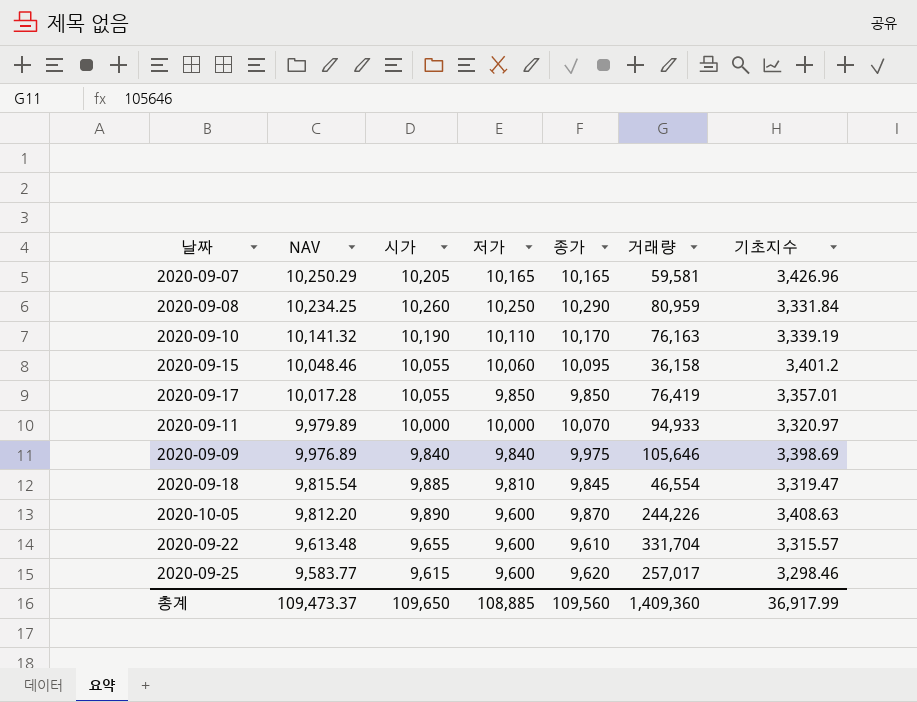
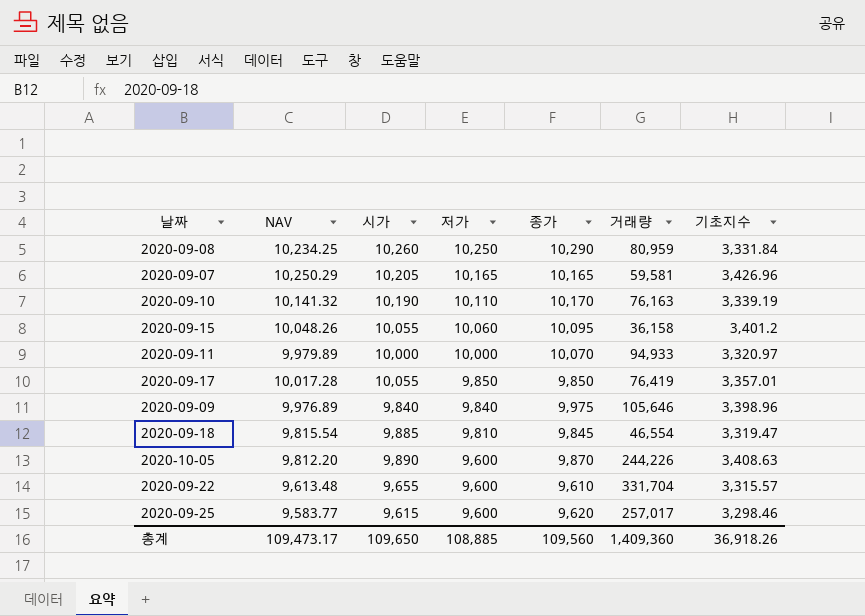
row order: NAV descending -> 저가 descending
2020-09-15 | NAV: 10,048.46 -> 10,048.26
2020-09-09 | 기초지수: 3,398.69 -> 3,398.96
총계 | NAV: 109,473.37 -> 109,473.17
총계 | 기초지수: 36,917.99 -> 36,918.26

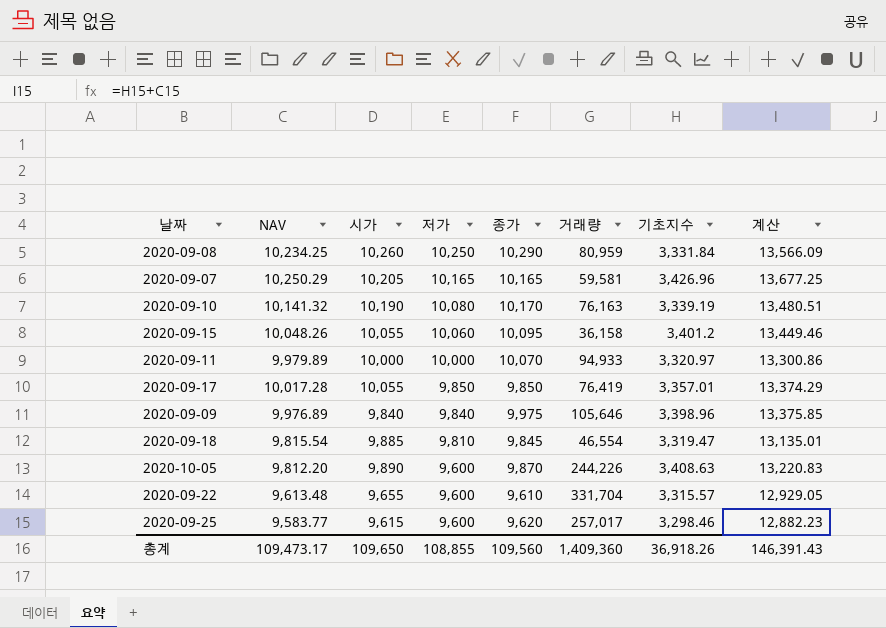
column 계산 | formula: none -> [NAV] + [기초지수]
2020-09-10 | 저가: 10,110 -> 10,080
총계 | 저가: 108,885 -> 108,855

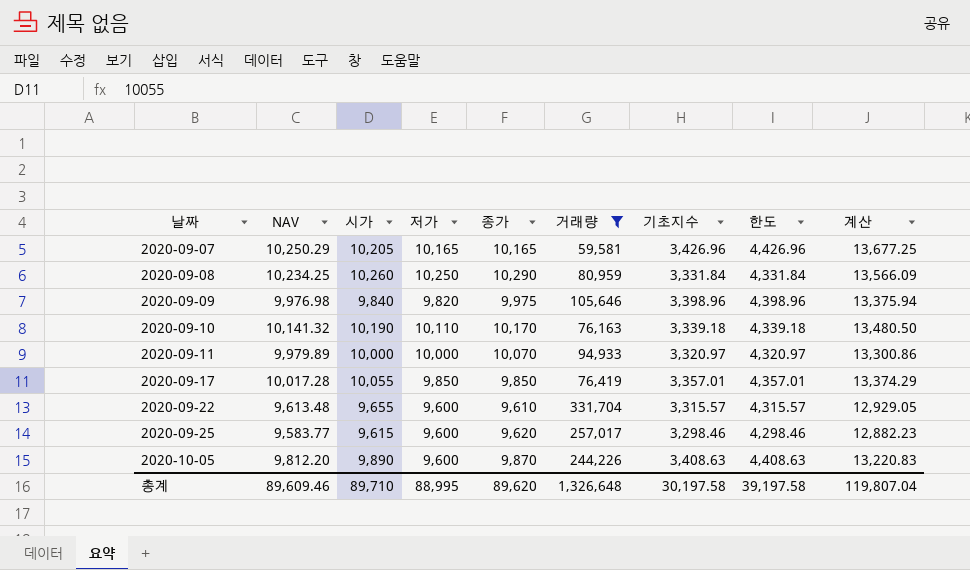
filter: none -> 거래량 >= 59,581
row order: 저가 descending -> 날짜 ascending
column 한도 | formula: none -> [기초지수] + 1000
2020-09-09 | NAV: 9,976.89 -> 9,976.98
2020-09-09 | 저가: 9,840 -> 9,820
2020-09-09 | 계산: 13,375.85 -> 13,375.94
2020-09-10 | 저가: 10,080 -> 10,110
2020-09-10 | 기초지수: 3,339.19 -> 3,339.18
2020-09-10 | 계산: 13,480.51 -> 13,480.50
총계 | NAV: 109,473.17 -> 89,609.46
총계 | 시가: 109,650 -> 89,710
총계 | 저가: 108,855 -> 88,995
총계 | 종가: 109,560 -> 89,620
총계 | 거래량: 1,409,360 -> 1,326,648
총계 | 기초지수: 36,918.26 -> 30,197.58
총계 | 계산: 146,391.43 -> 119,807.04

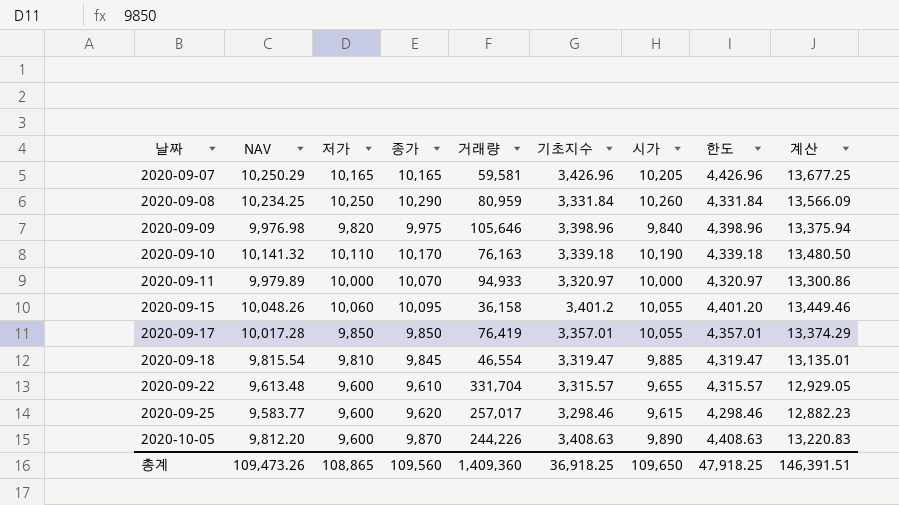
filter: 거래량 >= 59,581 -> none
column 시가 | position: 3 -> 7
총계 | NAV: 89,609.46 -> 109,473.26
총계 | 저가: 88,995 -> 108,865
총계 | 종가: 89,620 -> 109,560
총계 | 거래량: 1,326,648 -> 1,409,360
총계 | 기초지수: 30,197.58 -> 36,918.25
총계 | 시가: 89,710 -> 109,650
총계 | 한도: 39,197.58 -> 47,918.25
총계 | 계산: 119,807.04 -> 146,391.51

